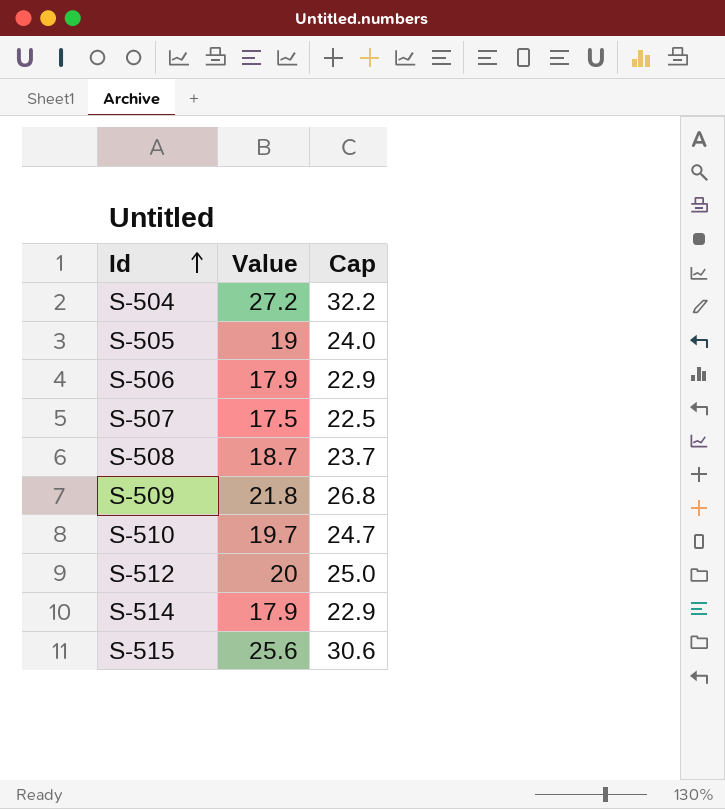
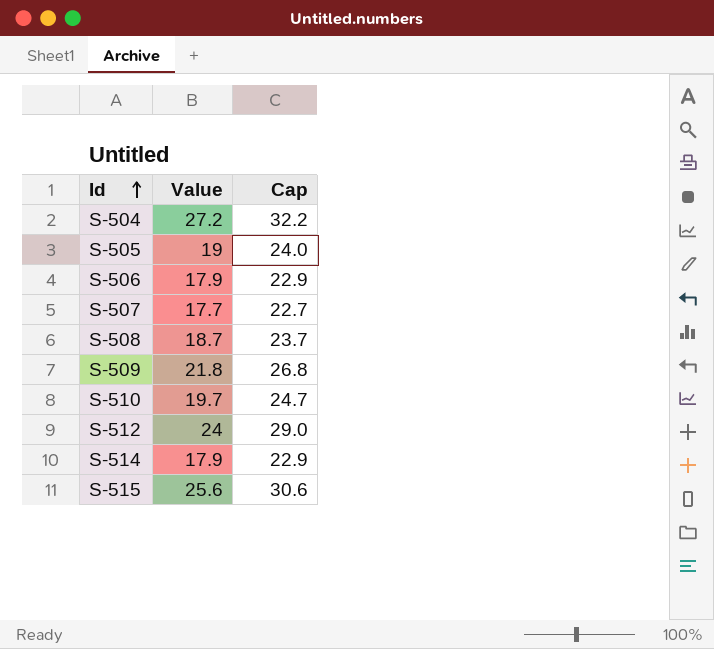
S-507 | Value: 17.5 -> 17.7
S-507 | Cap: 22.5 -> 22.7
S-512 | Value: 20 -> 24
S-512 | Cap: 25.0 -> 29.0

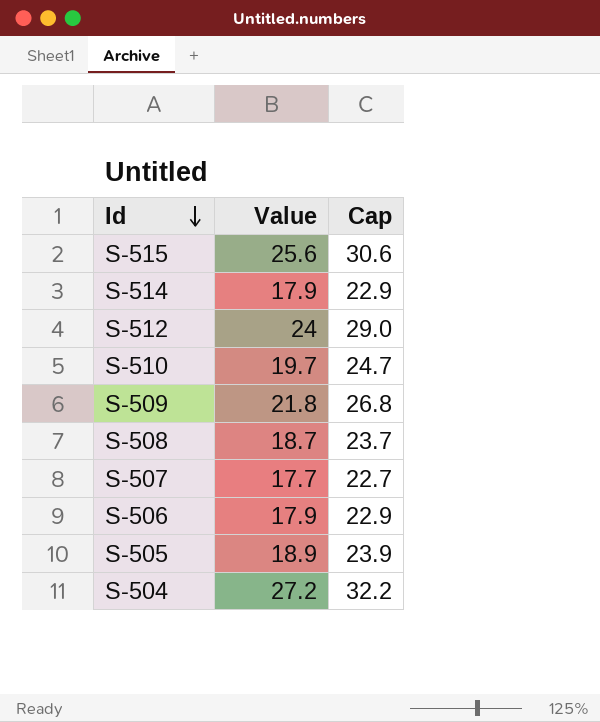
row order: Id ascending -> Id descending
S-505 | Value: 19 -> 18.9
S-505 | Cap: 24.0 -> 23.9

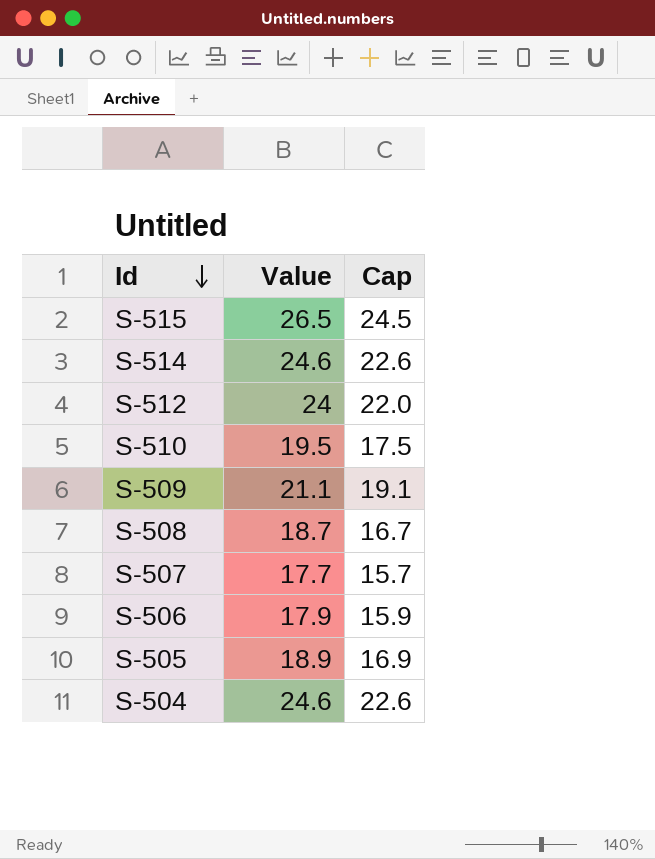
column Cap | formula: [Value] + 5 -> [Value] - 2
S-515 | Value: 25.6 -> 26.5
S-514 | Value: 17.9 -> 24.6
S-510 | Value: 19.7 -> 19.5
S-509 | Value: 21.8 -> 21.1
S-504 | Value: 27.2 -> 24.6

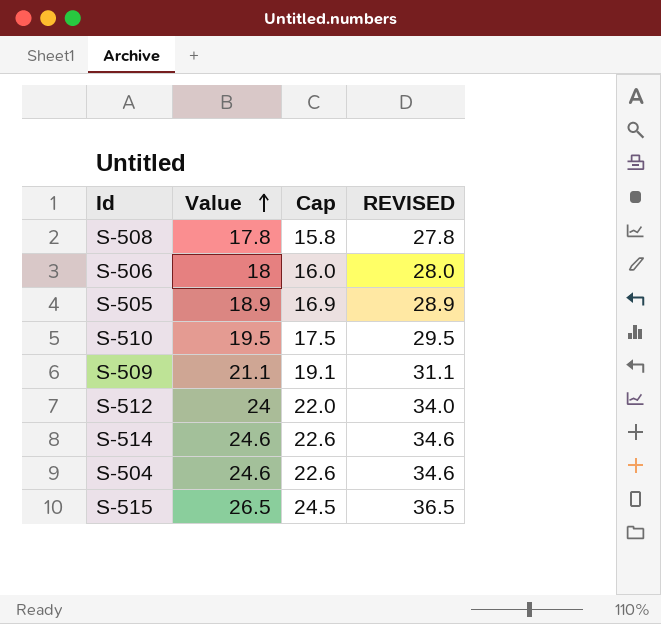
row order: Id descending -> Value ascending
column REVISED | formula: none -> [Value] + 10
row S-507: 17.7 | 15.7 -> none
S-508 | Value: 18.7 -> 17.8
S-508 | Cap: 16.7 -> 15.8
S-506 | Value: 17.9 -> 18
S-506 | Cap: 15.9 -> 16.0

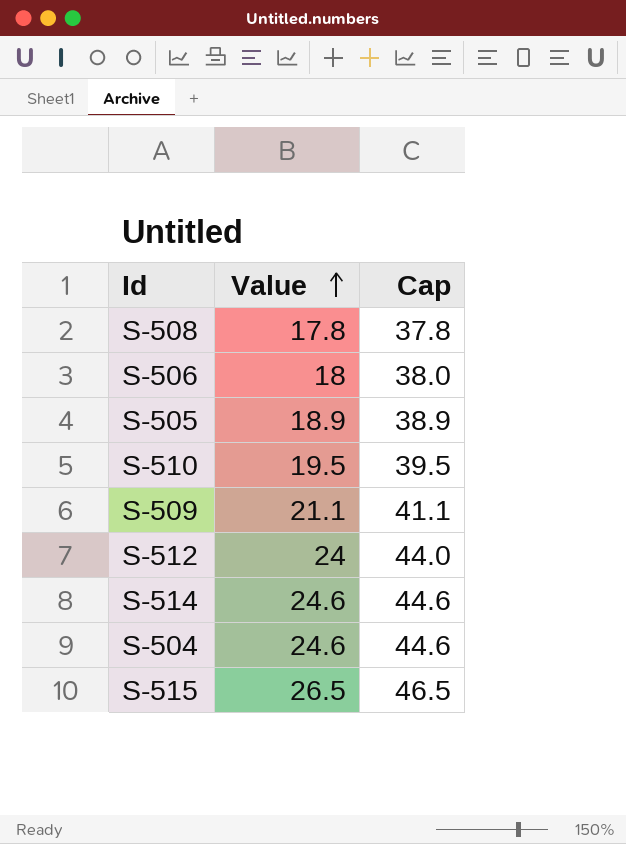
column REVISED | formula: [Value] + 10 -> none
column Cap | formula: [Value] - 2 -> [Value] + 20

